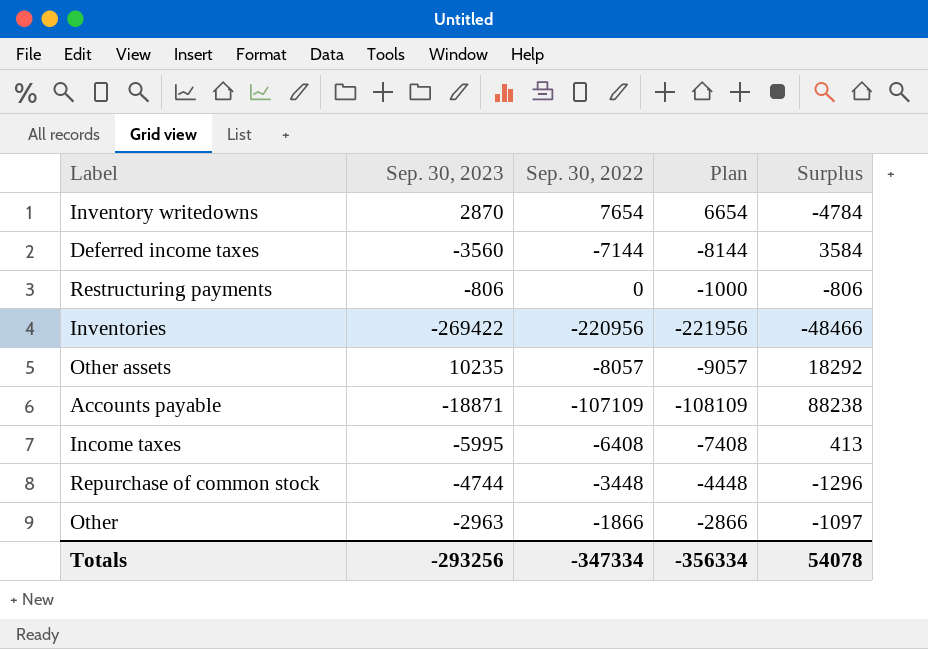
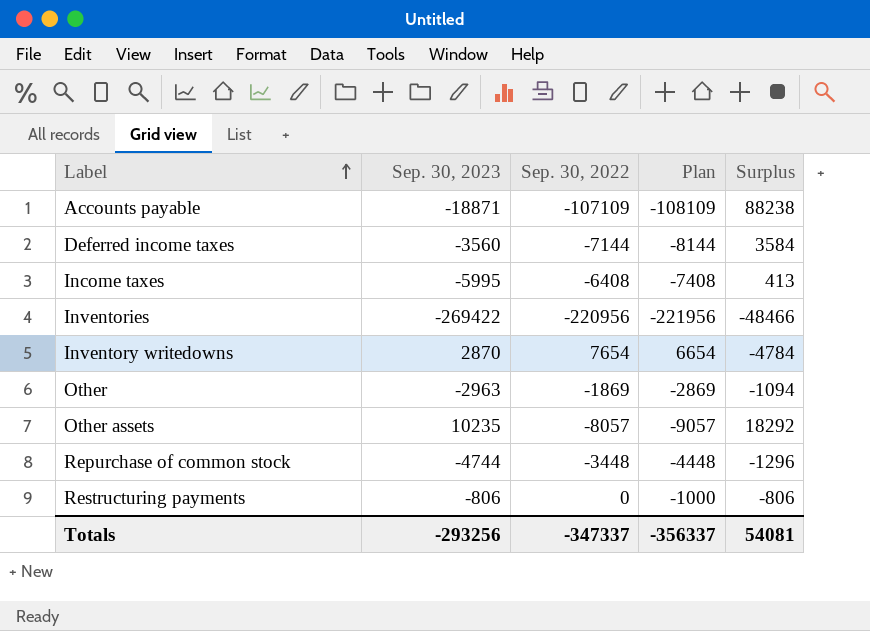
row order: none -> Label ascending
Other | Sep. 30, 2022: -1866 -> -1869
Other | Plan: -2866 -> -2869
Other | Surplus: -1097 -> -1094
Totals | Sep. 30, 2022: -347334 -> -347337
Totals | Plan: -356334 -> -356337
Totals | Surplus: 54078 -> 54081

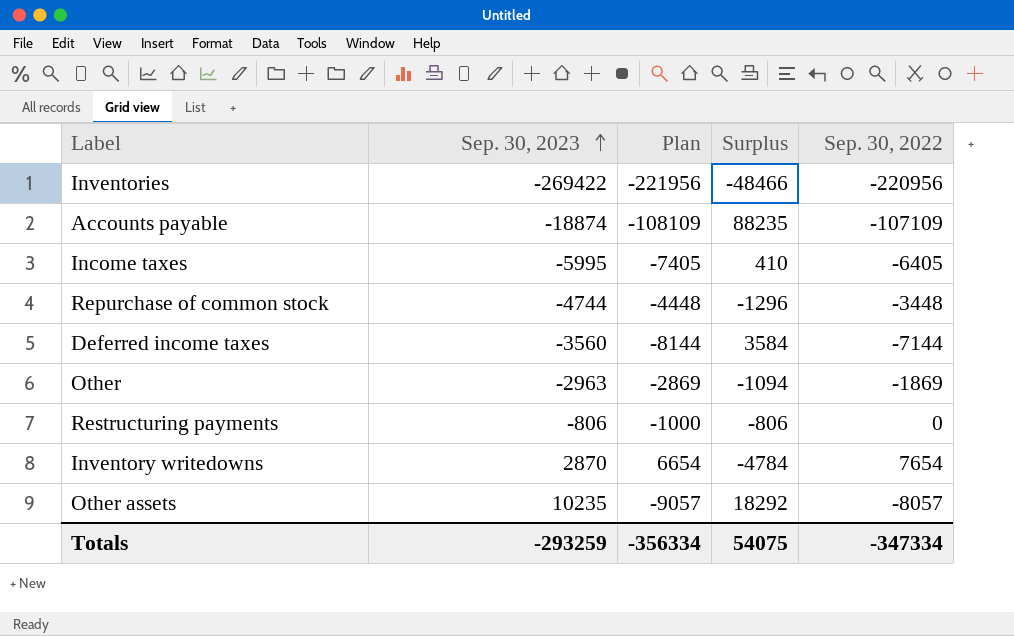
row order: Label ascending -> Sep. 30, 2023 ascending
column Sep. 30, 2022 | position: 3 -> 5
Accounts payable | Sep. 30, 2023: -18871 -> -18874
Accounts payable | Surplus: 88238 -> 88235
Income taxes | Plan: -7408 -> -7405
Income taxes | Surplus: 413 -> 410
Income taxes | Sep. 30, 2022: -6408 -> -6405
Totals | Sep. 30, 2023: -293256 -> -293259
Totals | Plan: -356337 -> -356334
Totals | Surplus: 54081 -> 54075
Totals | Sep. 30, 2022: -347337 -> -347334

